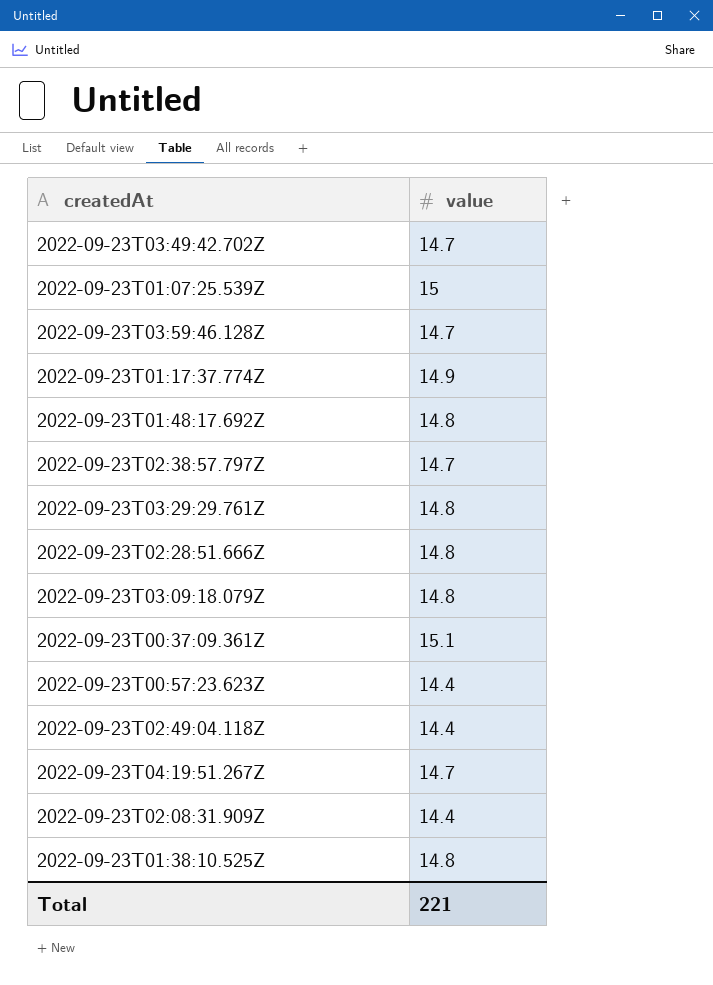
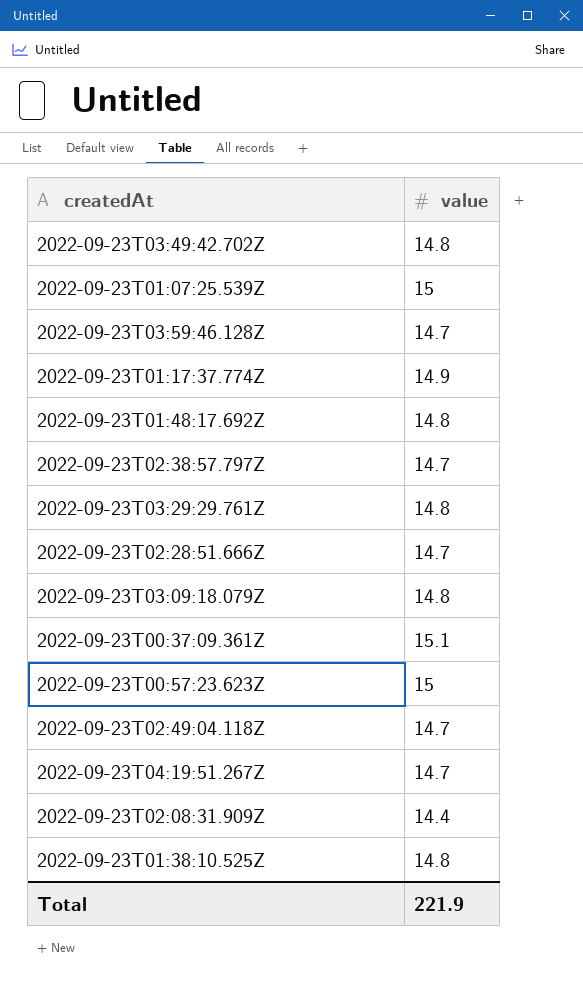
2022-09-23T03:49:42.702Z | value: 14.7 -> 14.8
2022-09-23T02:28:51.666Z | value: 14.8 -> 14.7
2022-09-23T00:57:23.623Z | value: 14.4 -> 15
2022-09-23T02:49:04.118Z | value: 14.4 -> 14.7
Total | value: 221 -> 221.9

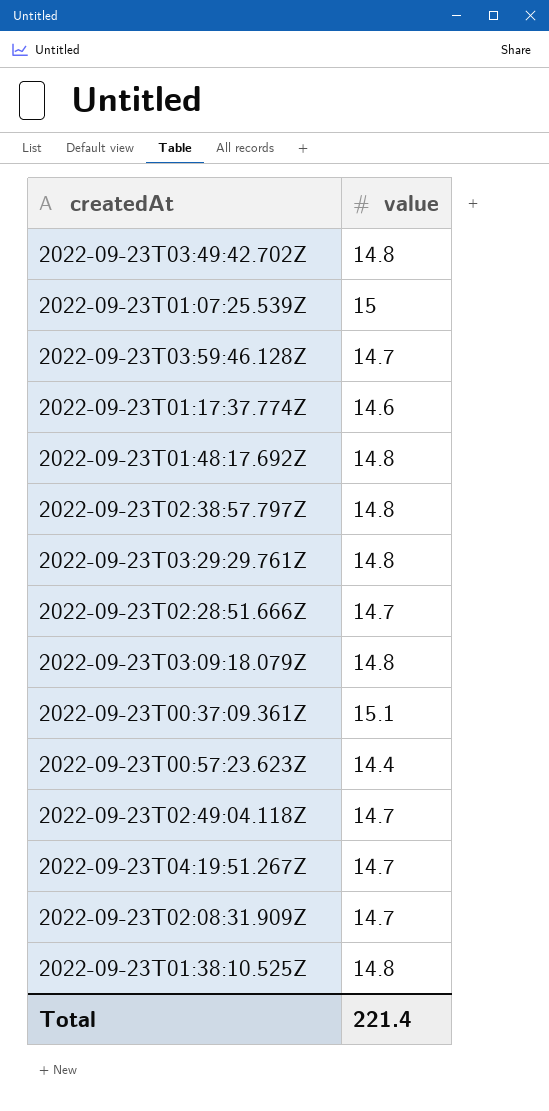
2022-09-23T01:17:37.774Z | value: 14.9 -> 14.6
2022-09-23T02:38:57.797Z | value: 14.7 -> 14.8
2022-09-23T00:57:23.623Z | value: 15 -> 14.4
2022-09-23T02:08:31.909Z | value: 14.4 -> 14.7
Total | value: 221.9 -> 221.4

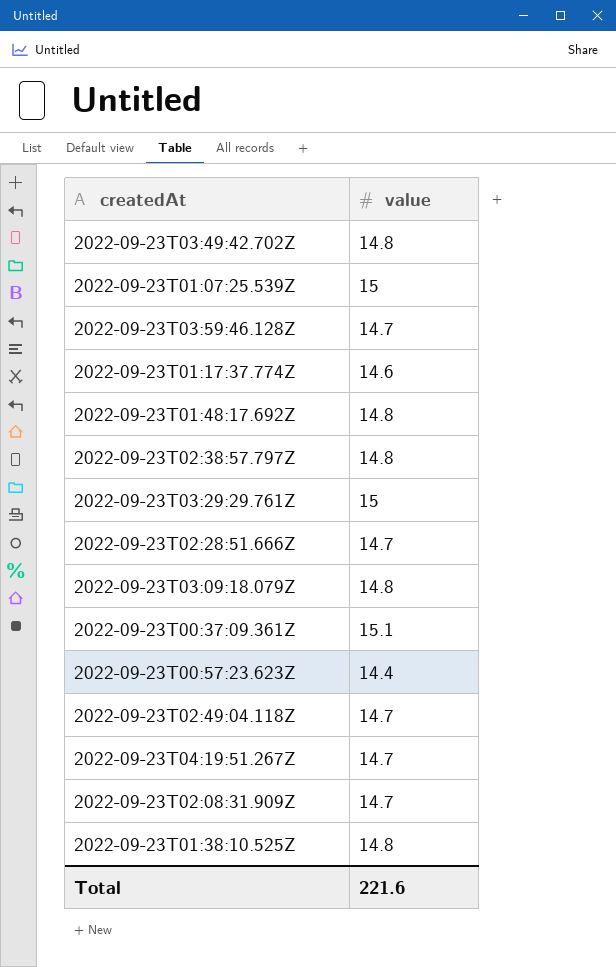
2022-09-23T03:29:29.761Z | value: 14.8 -> 15
Total | value: 221.4 -> 221.6

